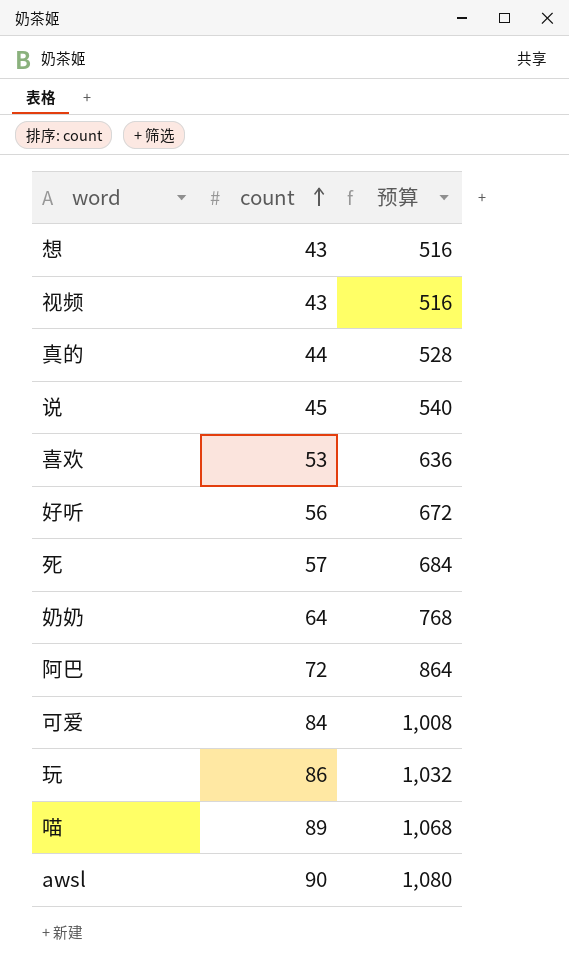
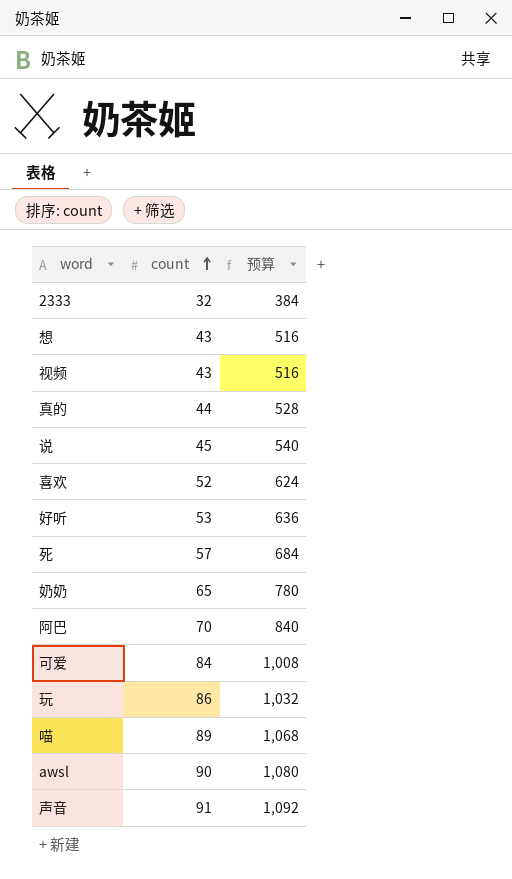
row 2333: none -> 32 | 384
喜欢 | count: 53 -> 52
喜欢 | 预算: 636 -> 624
好听 | count: 56 -> 53
好听 | 预算: 672 -> 636
奶奶 | count: 64 -> 65
奶奶 | 预算: 768 -> 780
阿巴 | count: 72 -> 70
阿巴 | 预算: 864 -> 840
row 声音: none -> 91 | 1,092

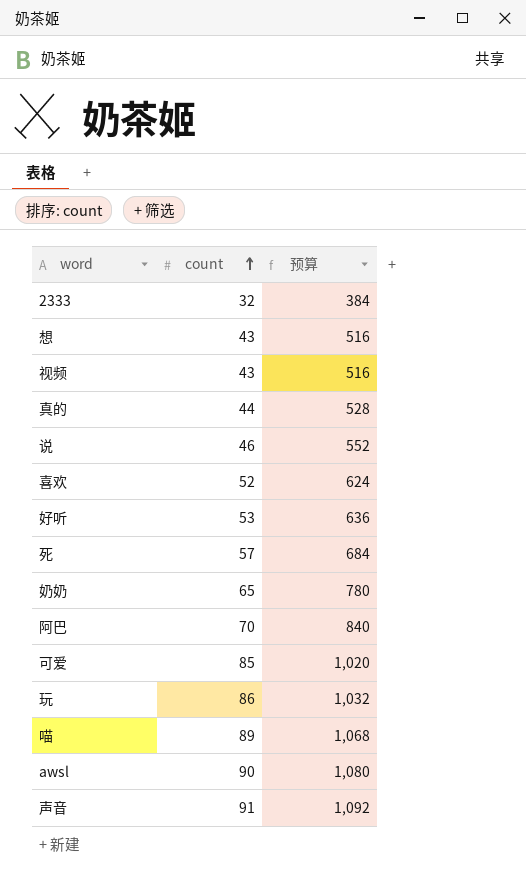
说 | count: 45 -> 46
说 | 预算: 540 -> 552
可爱 | count: 84 -> 85
可爱 | 预算: 1,008 -> 1,020

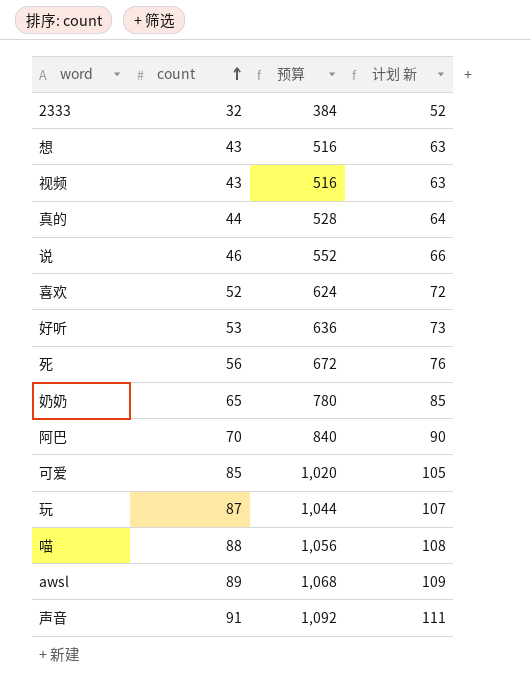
column 计划 新 | formula: none -> [count] + 20
死 | count: 57 -> 56
死 | 预算: 684 -> 672
玩 | count: 86 -> 87
玩 | 预算: 1,032 -> 1,044
喵 | count: 89 -> 88
喵 | 预算: 1,068 -> 1,056
awsl | count: 90 -> 89
awsl | 预算: 1,080 -> 1,068

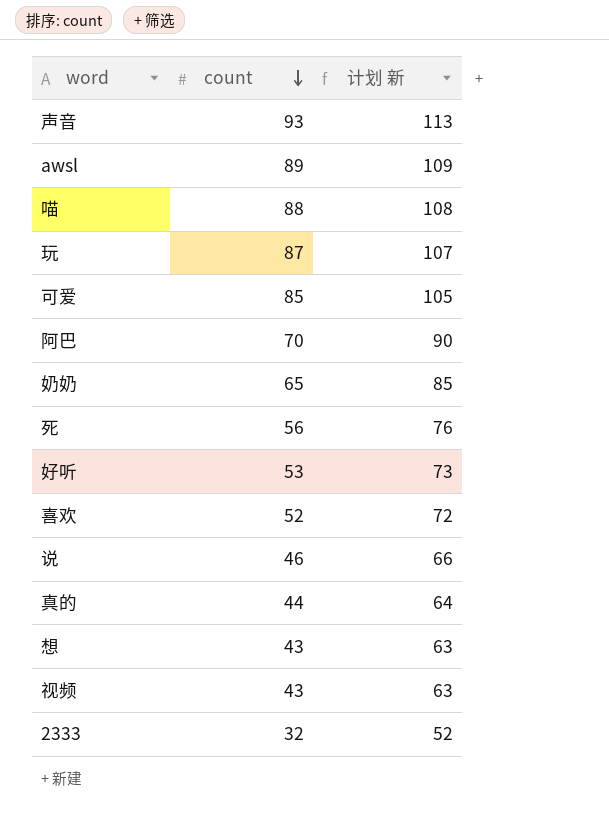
row order: count ascending -> count descending
column 预算 | formula: [count] * 12 -> none
声音 | count: 91 -> 93
声音 | 计划 新: 111 -> 113

